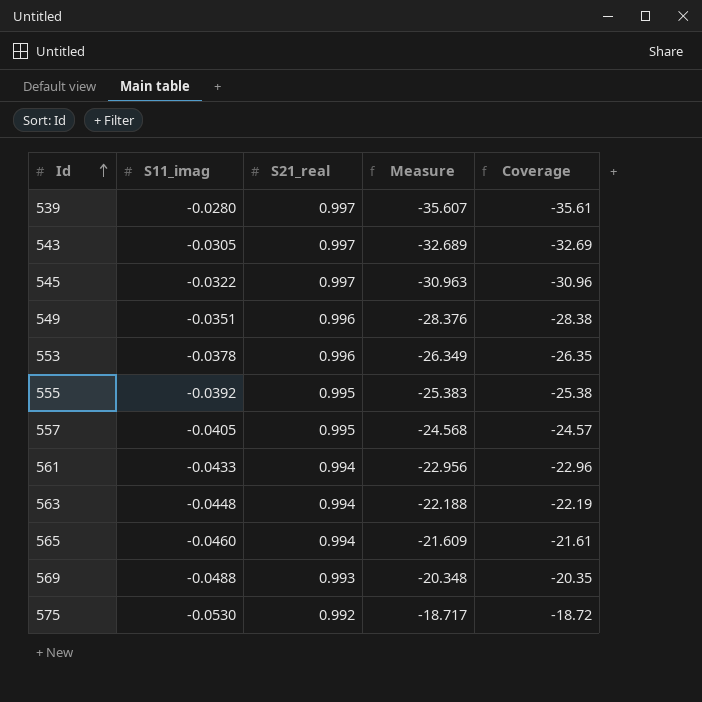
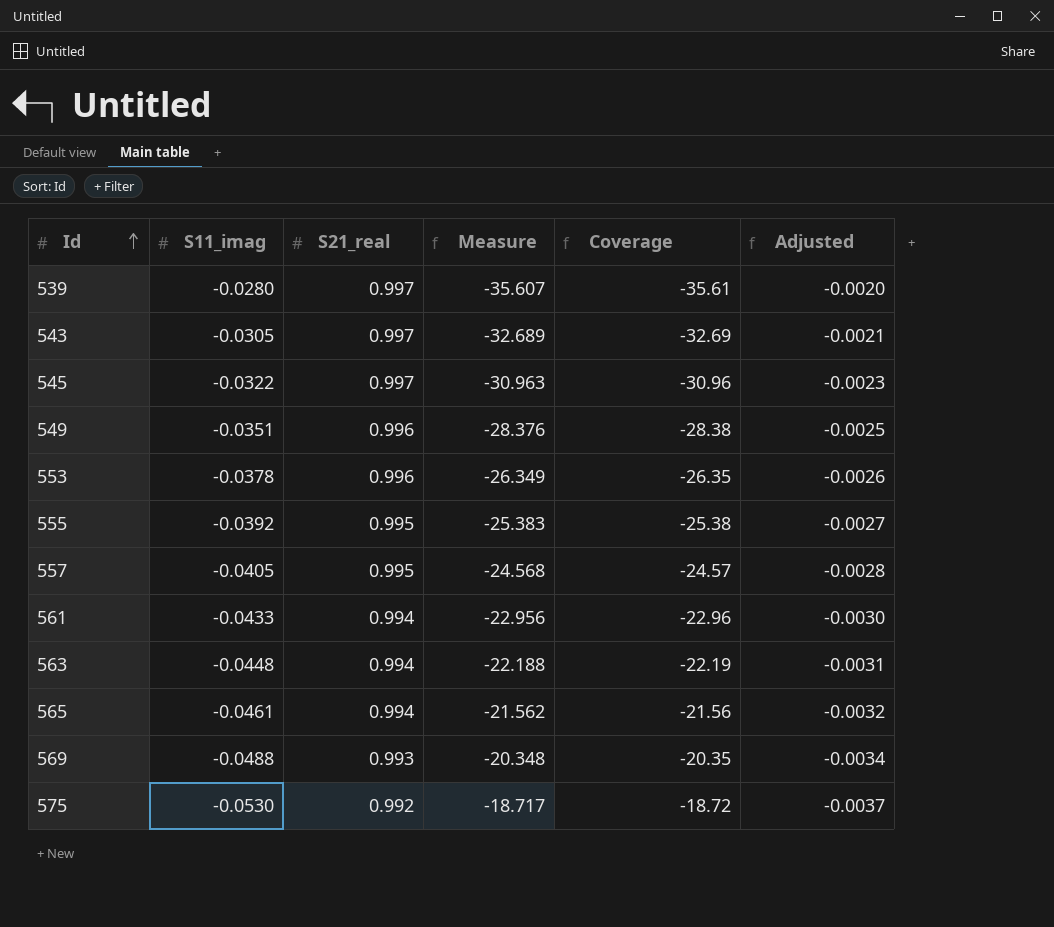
column Adjusted | formula: none -> [S11_imag] * 0.07
565 | S11_imag: -0.0460 -> -0.0461
565 | Measure: -21.609 -> -21.562
565 | Coverage: -21.61 -> -21.56

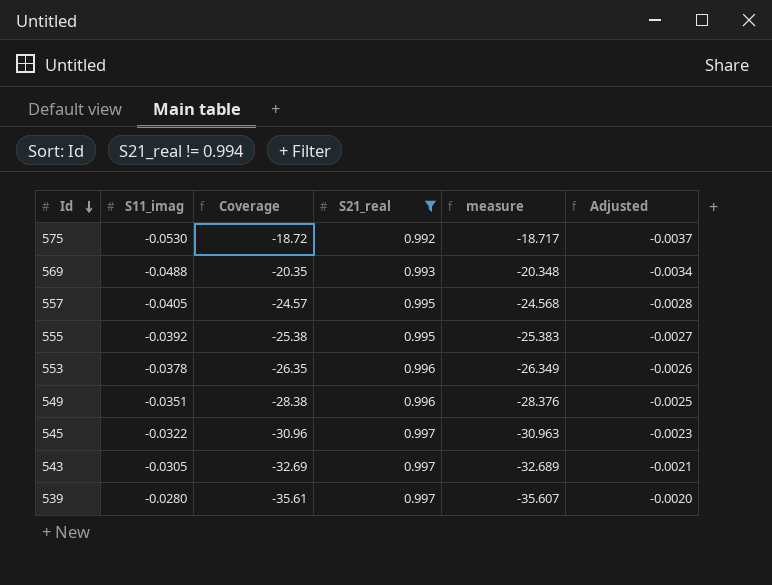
filter: none -> S21_real != 0.994
row order: Id ascending -> Id descending
column Coverage | position: 5 -> 3
column name: Measure -> measure

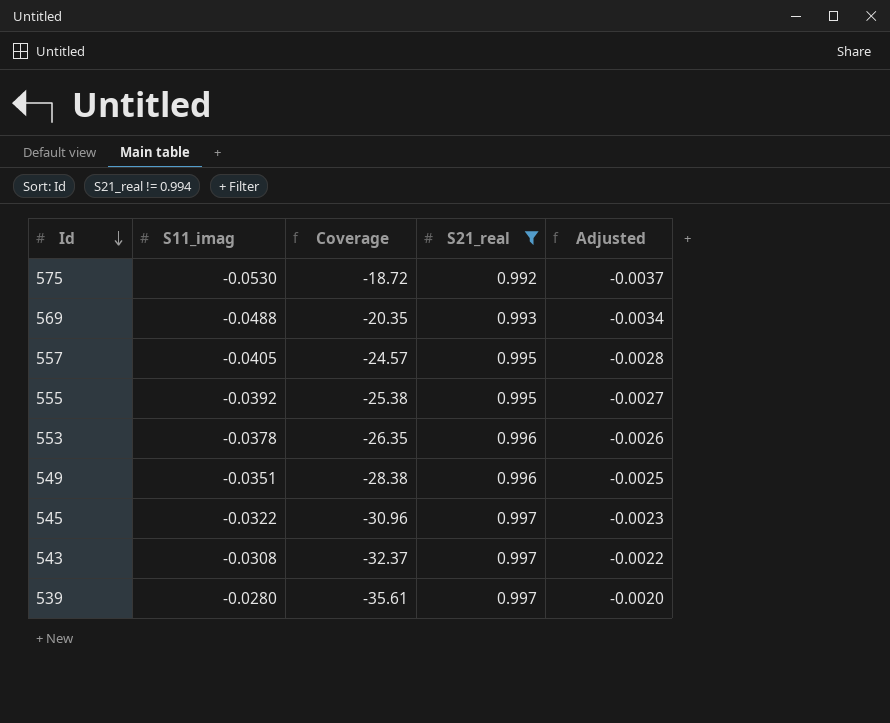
column measure | formula: [S21_real] / [S11_imag] -> none
543 | S11_imag: -0.0305 -> -0.0308
543 | Coverage: -32.69 -> -32.37
543 | Adjusted: -0.0021 -> -0.0022

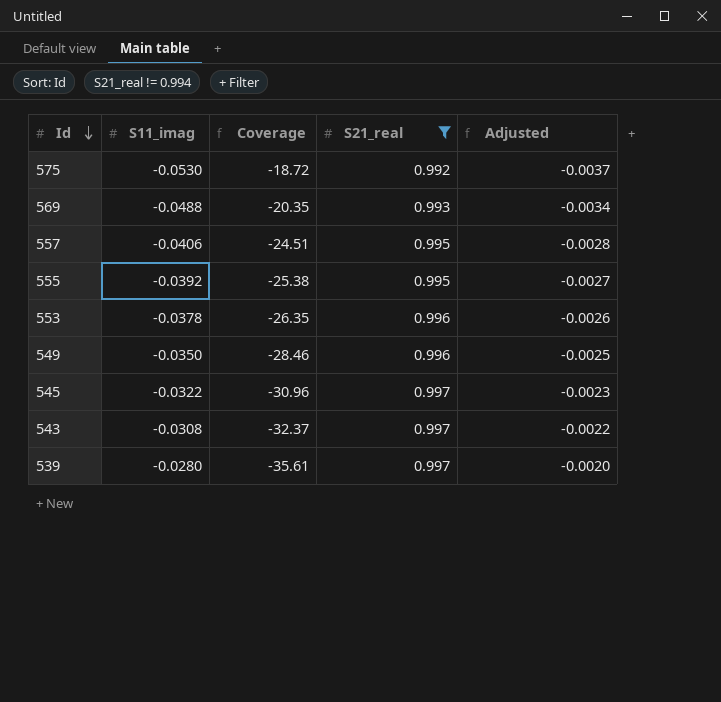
557 | S11_imag: -0.0405 -> -0.0406
557 | Coverage: -24.57 -> -24.51
549 | S11_imag: -0.0351 -> -0.0350
549 | Coverage: -28.38 -> -28.46

